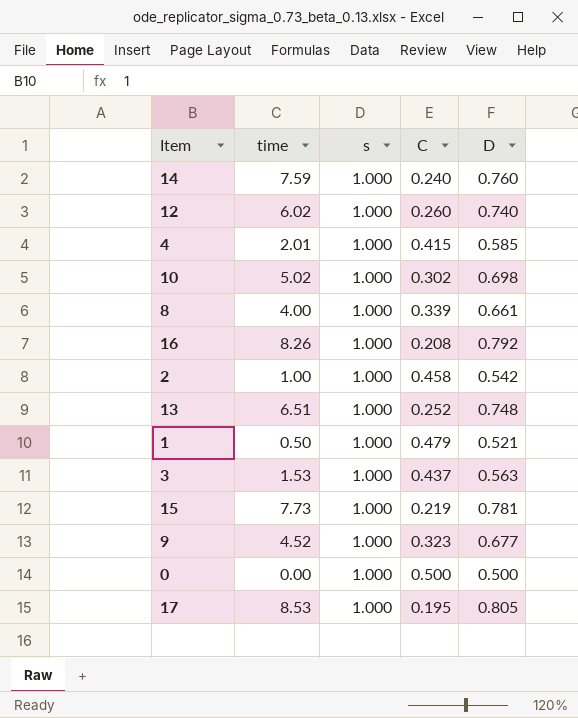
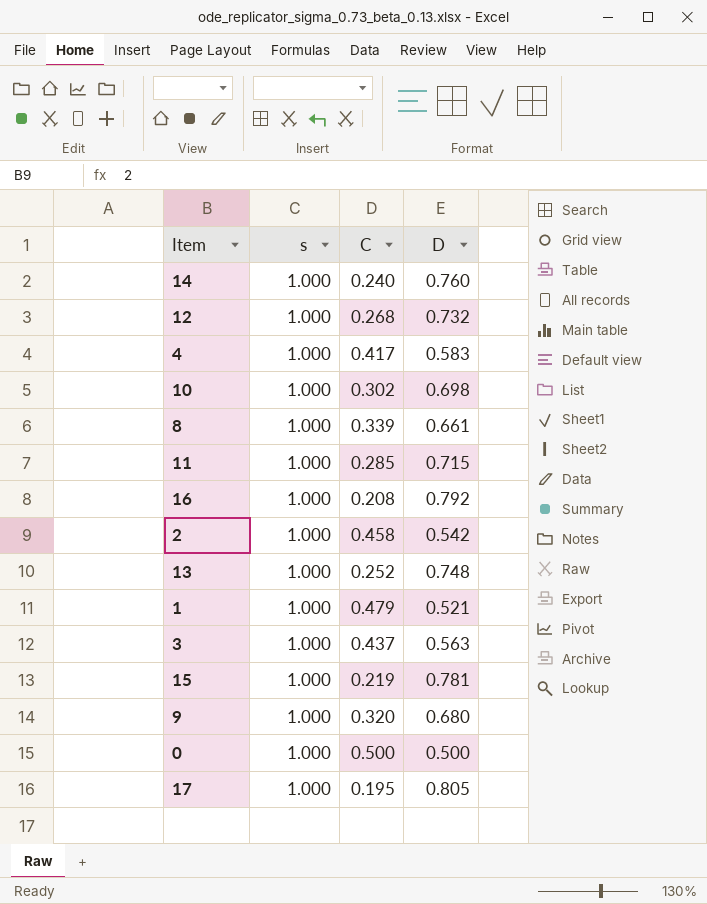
column time | position: 2 -> none
12 | C: 0.260 -> 0.268
12 | D: 0.740 -> 0.732
4 | C: 0.415 -> 0.417
4 | D: 0.585 -> 0.583
row 11: none -> 1.000 | 0.285 | 0.715
9 | C: 0.323 -> 0.320
9 | D: 0.677 -> 0.680

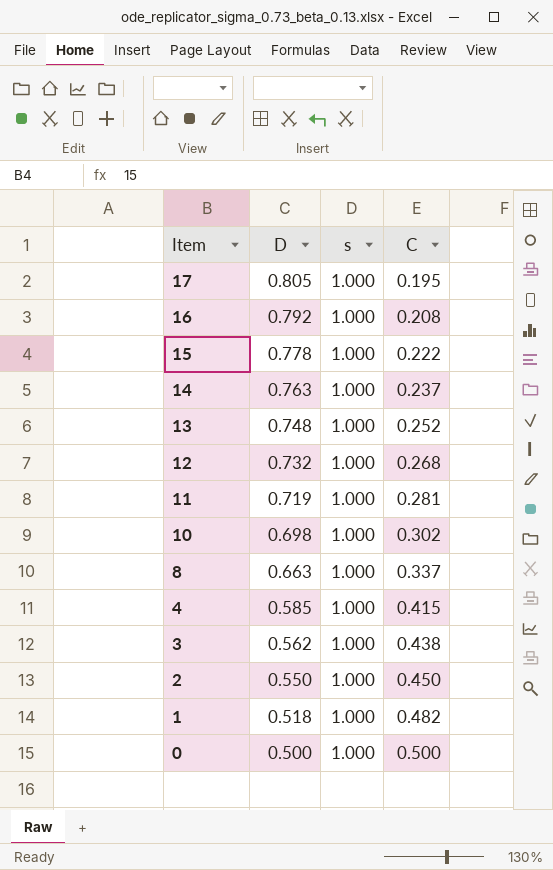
row order: none -> Item descending
column D | position: 4 -> 2
row 9: 1.000 | 0.320 | 0.680 -> none
15 | D: 0.781 -> 0.778
15 | C: 0.219 -> 0.222
14 | D: 0.760 -> 0.763
14 | C: 0.240 -> 0.237
11 | D: 0.715 -> 0.719
11 | C: 0.285 -> 0.281
8 | D: 0.661 -> 0.663
8 | C: 0.339 -> 0.337
4 | D: 0.583 -> 0.585
4 | C: 0.417 -> 0.415
3 | D: 0.563 -> 0.562
3 | C: 0.437 -> 0.438
2 | D: 0.542 -> 0.550
2 | C: 0.458 -> 0.450
1 | D: 0.521 -> 0.518
1 | C: 0.479 -> 0.482

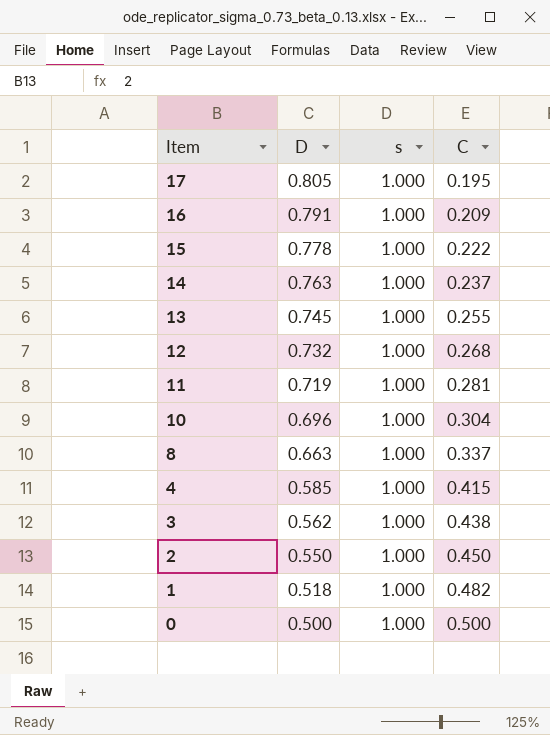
16 | D: 0.792 -> 0.791
16 | C: 0.208 -> 0.209
13 | D: 0.748 -> 0.745
13 | C: 0.252 -> 0.255
10 | D: 0.698 -> 0.696
10 | C: 0.302 -> 0.304

